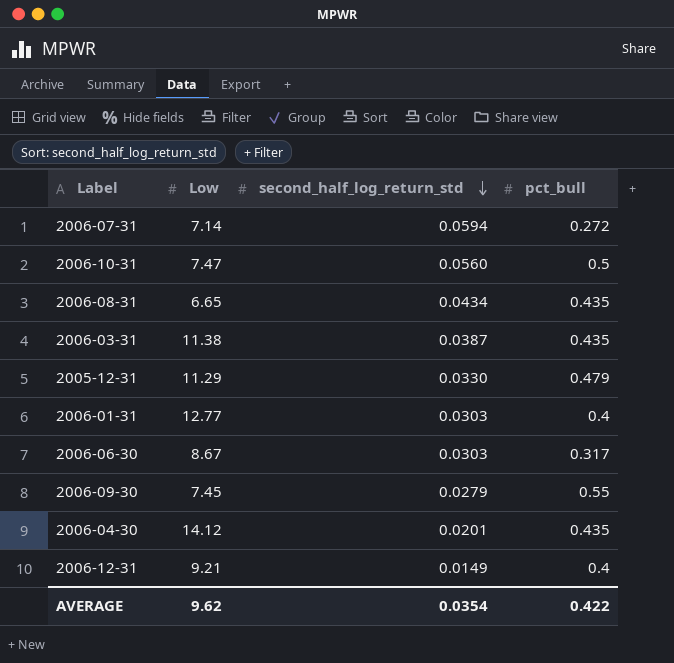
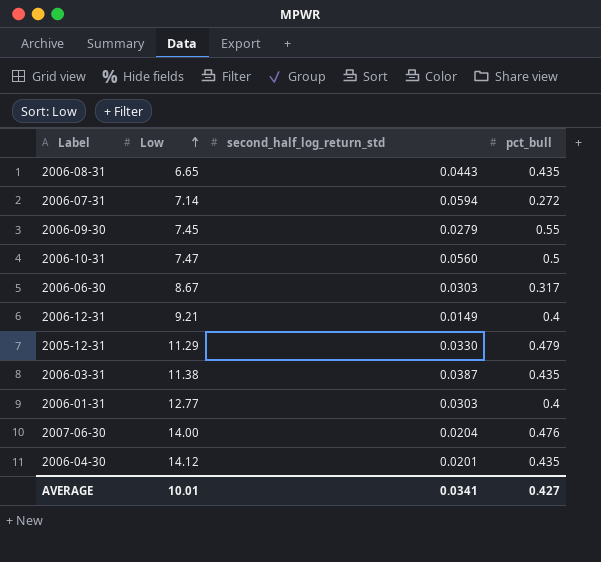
row order: second_half_log_return_std descending -> Low ascending
2006-08-31 | second_half_log_return_std: 0.0434 -> 0.0443
row 2007-06-30: none -> 14.00 | 0.0204 | 0.476
AVERAGE | Low: 9.62 -> 10.01
AVERAGE | second_half_log_return_std: 0.0354 -> 0.0341
AVERAGE | pct_bull: 0.422 -> 0.427

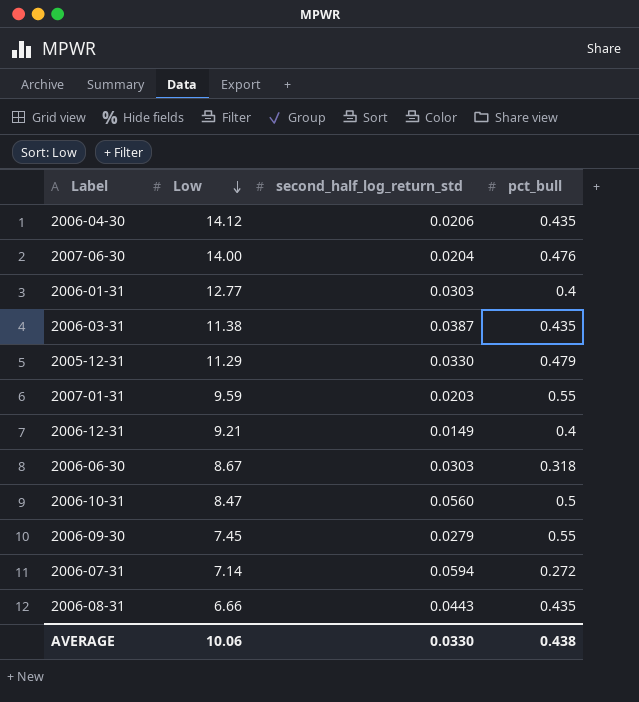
row order: Low ascending -> Low descending
2006-04-30 | second_half_log_return_std: 0.0201 -> 0.0206
row 2007-01-31: none -> 9.59 | 0.0203 | 0.55
2006-06-30 | pct_bull: 0.317 -> 0.318
2006-10-31 | Low: 7.47 -> 8.47
2006-08-31 | Low: 6.65 -> 6.66
AVERAGE | Low: 10.01 -> 10.06
AVERAGE | second_half_log_return_std: 0.0341 -> 0.0330
AVERAGE | pct_bull: 0.427 -> 0.438

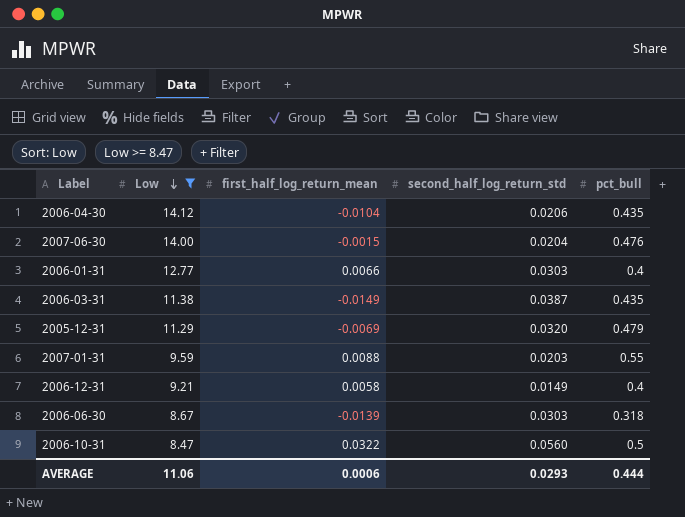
filter: none -> Low >= 8.47
column first_half_log_return_mean | position: none -> 3
2005-12-31 | second_half_log_return_std: 0.0330 -> 0.0320
AVERAGE | Low: 10.06 -> 11.06
AVERAGE | second_half_log_return_std: 0.0330 -> 0.0293
AVERAGE | pct_bull: 0.438 -> 0.444

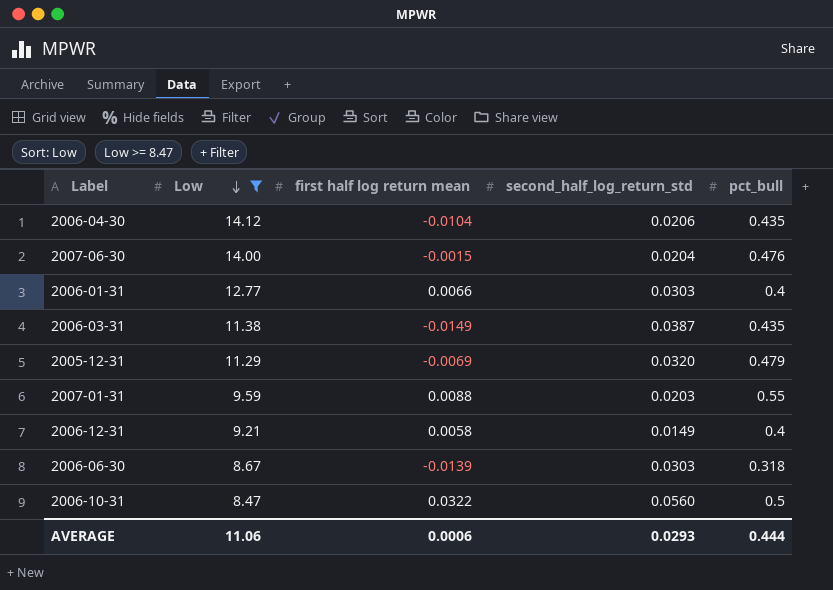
column name: first_half_log_return_mean -> first half log return mean

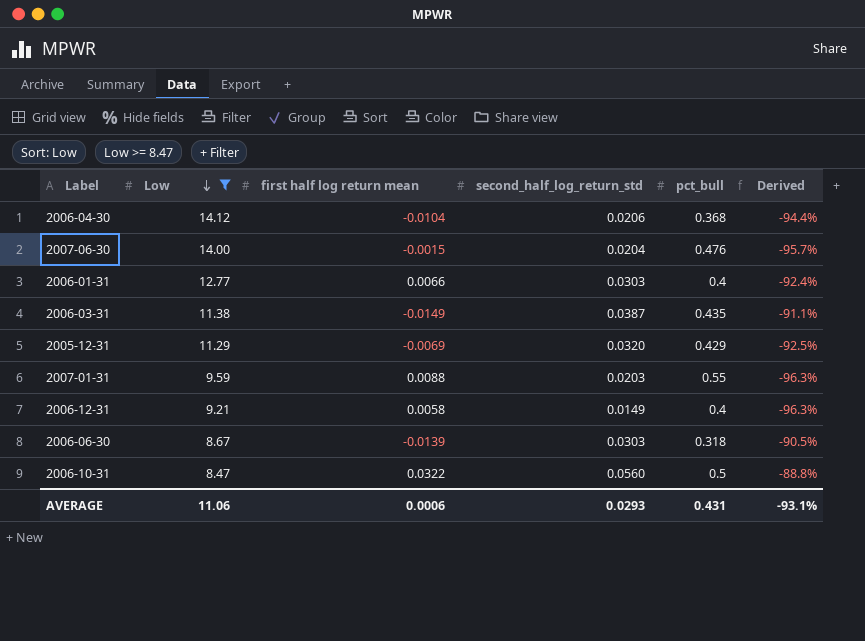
column Derived | formula: none -> ([second_half_log_return_std] - [pct_bull]) / [pct_bull]
2006-04-30 | pct_bull: 0.435 -> 0.368
2005-12-31 | pct_bull: 0.479 -> 0.429
AVERAGE | pct_bull: 0.444 -> 0.431

